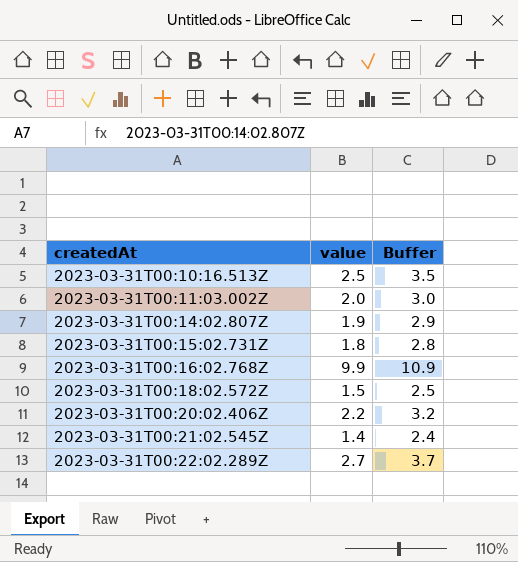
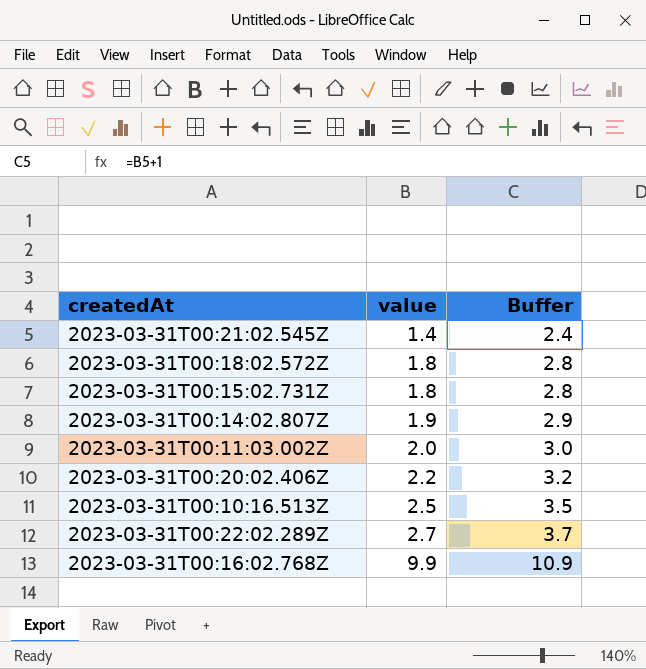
row order: createdAt ascending -> value ascending
2023-03-31T00:18:02.572Z | value: 1.5 -> 1.8
2023-03-31T00:18:02.572Z | Buffer: 2.5 -> 2.8

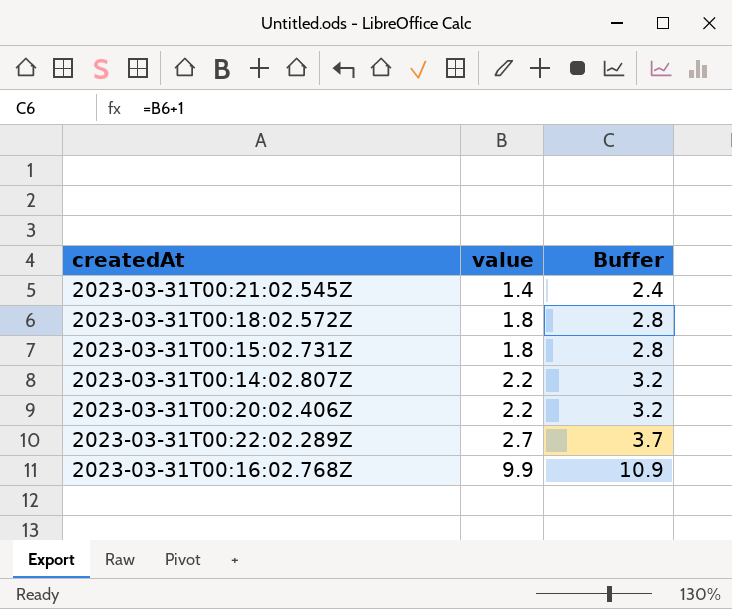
row 2023-03-31T00:11:03.002Z: 2.0 | 3.0 -> none
row 2023-03-31T00:10:16.513Z: 2.5 | 3.5 -> none
2023-03-31T00:14:02.807Z | value: 1.9 -> 2.2
2023-03-31T00:14:02.807Z | Buffer: 2.9 -> 3.2

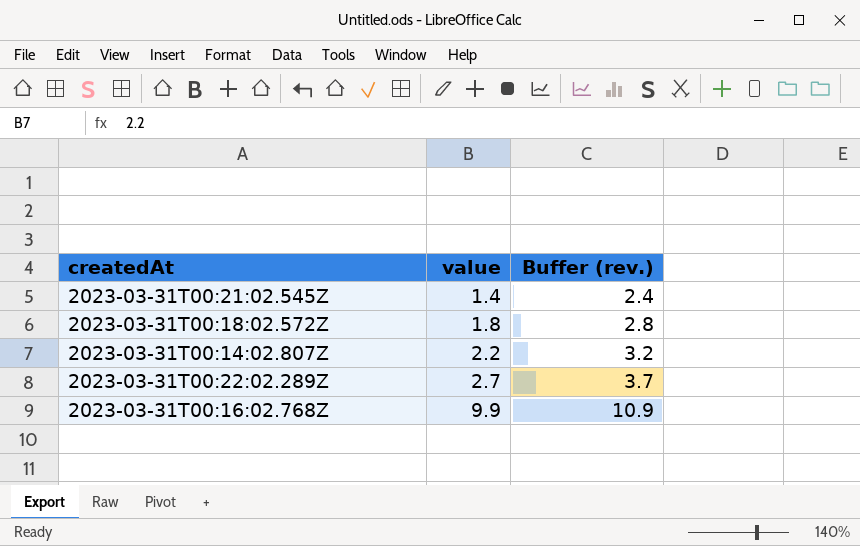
column name: Buffer -> Buffer (rev.)
row 2023-03-31T00:15:02.731Z: 1.8 | 2.8 -> none
row 2023-03-31T00:20:02.406Z: 2.2 | 3.2 -> none

